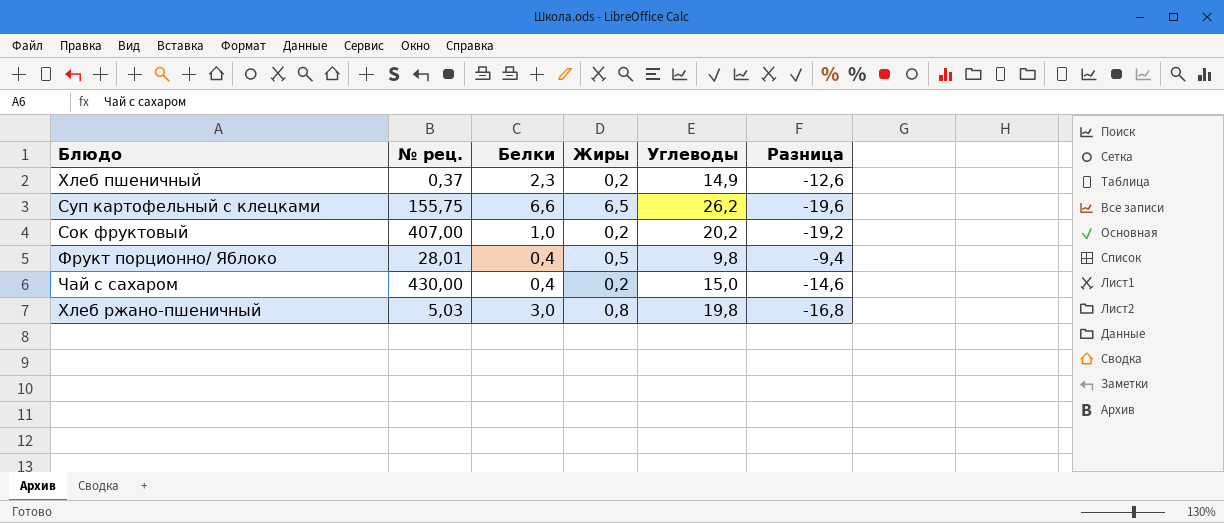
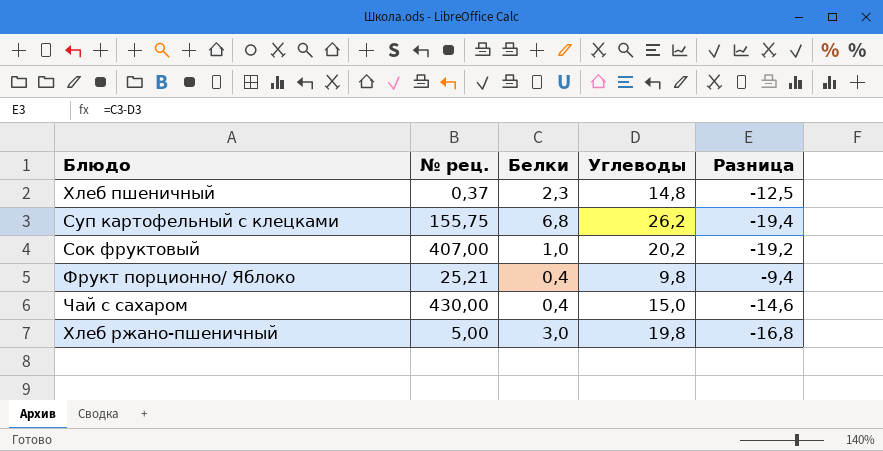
column Жиры | position: 4 -> none
Хлеб пшеничный | Углеводы: 14,9 -> 14,8
Хлеб пшеничный | Разница: -12,6 -> -12,5
Суп картофельный с клецками | Белки: 6,6 -> 6,8
Суп картофельный с клецками | Разница: -19,6 -> -19,4
Фрукт порционно/ Яблоко | № рец.: 28,01 -> 25,21
Хлеб ржано-пшеничный | № рец.: 5,03 -> 5,00

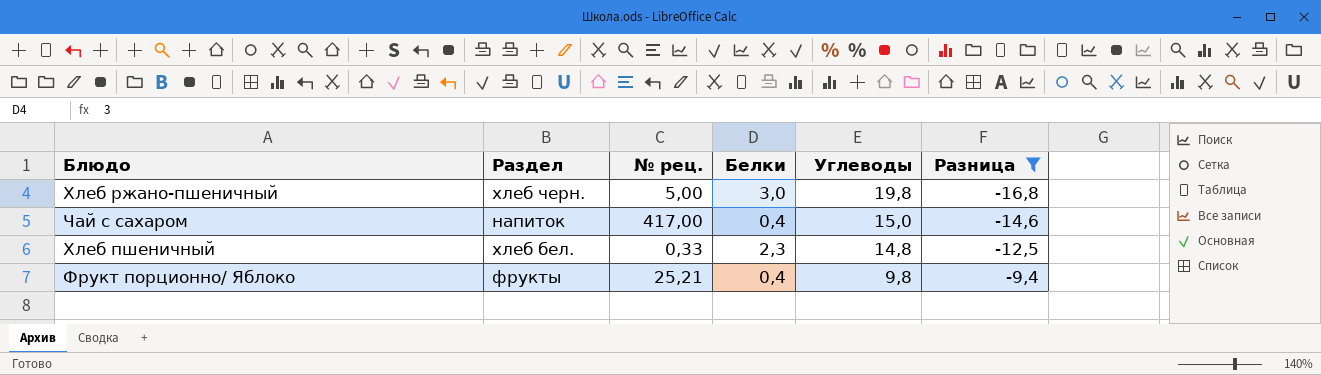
filter: none -> Разница >= -16,8
row order: none -> Углеводы descending
column Раздел | position: none -> 2
Чай с сахаром | № рец.: 430,00 -> 417,00
Хлеб пшеничный | № рец.: 0,37 -> 0,33

